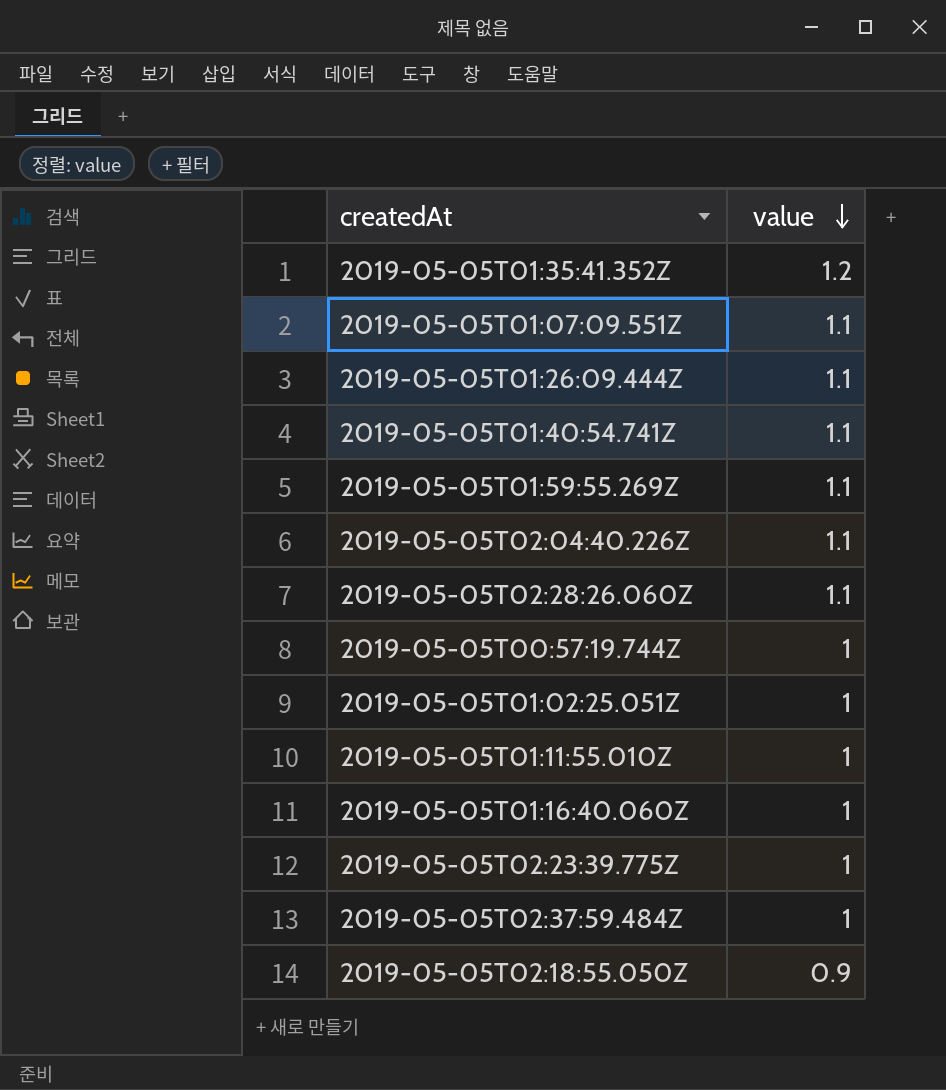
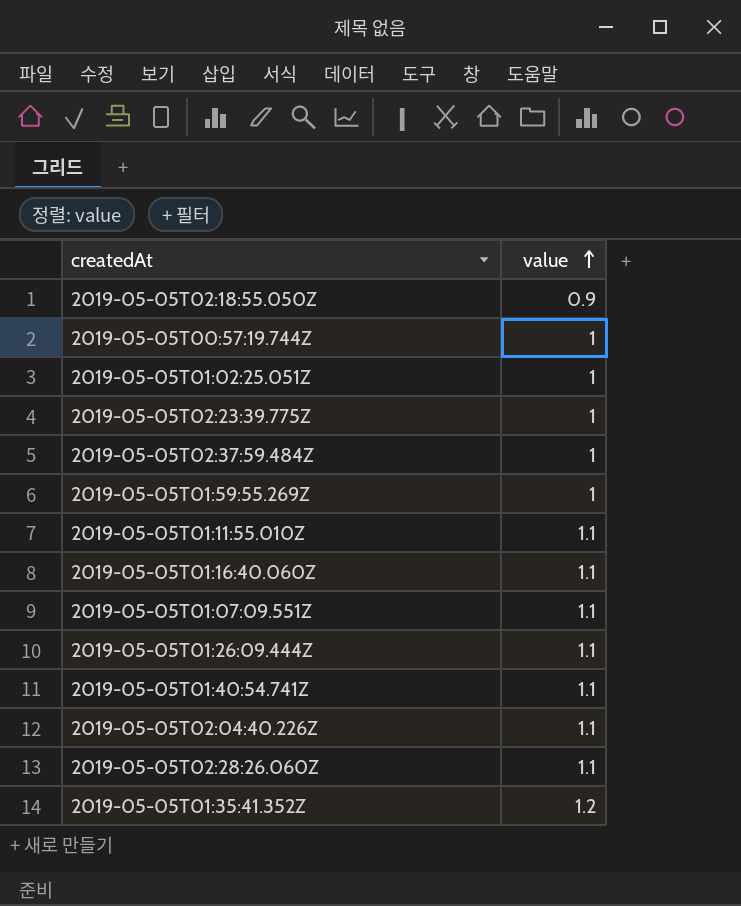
row order: value descending -> value ascending
2019-05-05T01:59:55.269Z | value: 1.1 -> 1
2019-05-05T01:11:55.010Z | value: 1 -> 1.1
2019-05-05T01:16:40.060Z | value: 1 -> 1.1

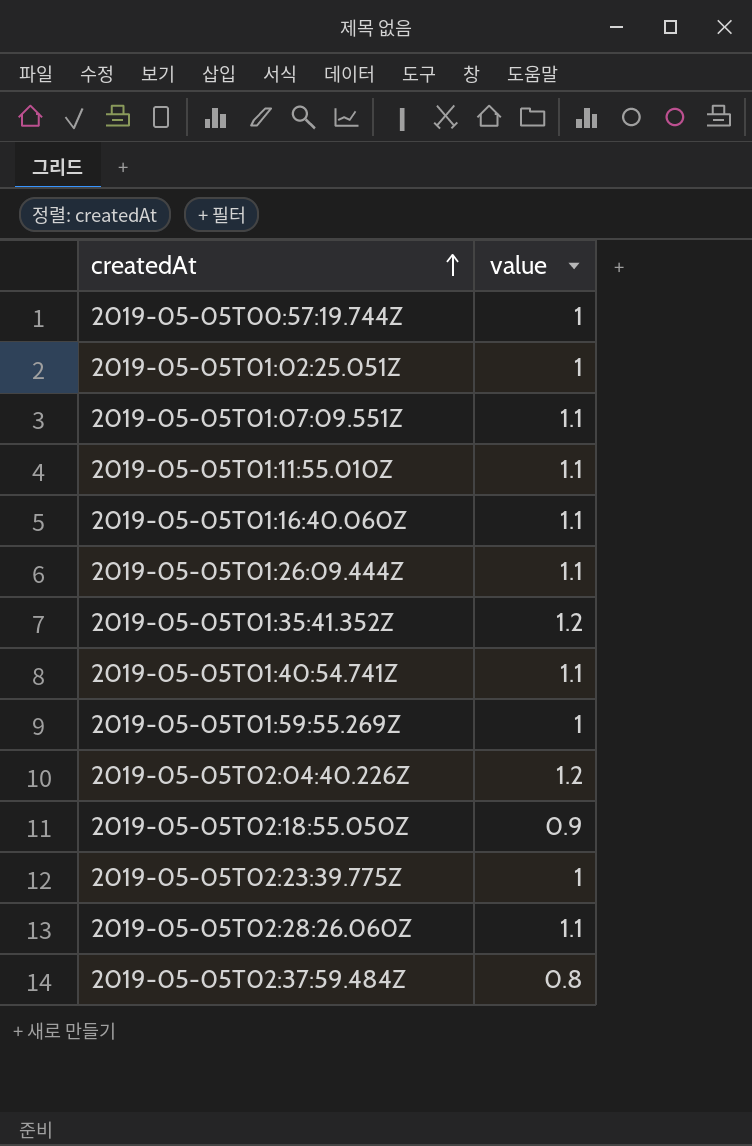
row order: value ascending -> createdAt ascending
2019-05-05T02:04:40.226Z | value: 1.1 -> 1.2
2019-05-05T02:37:59.484Z | value: 1 -> 0.8

